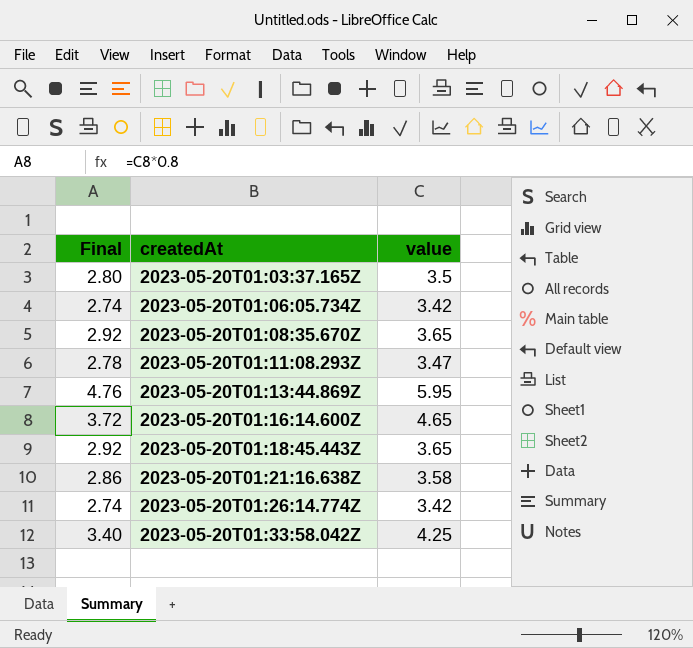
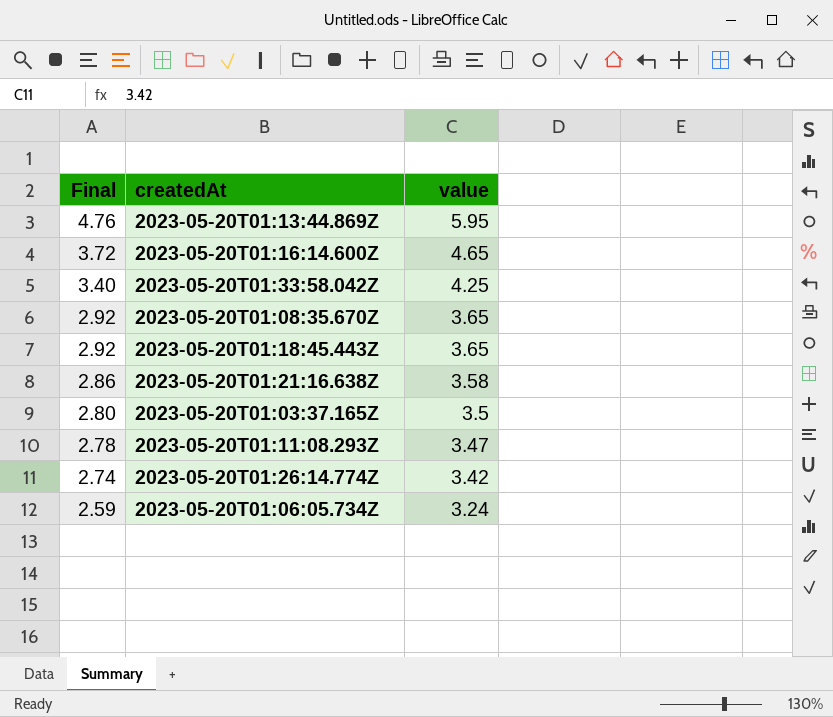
row order: createdAt ascending -> Final descending
2023-05-20T01:06:05.734Z | Final: 2.74 -> 2.59
2023-05-20T01:06:05.734Z | value: 3.42 -> 3.24

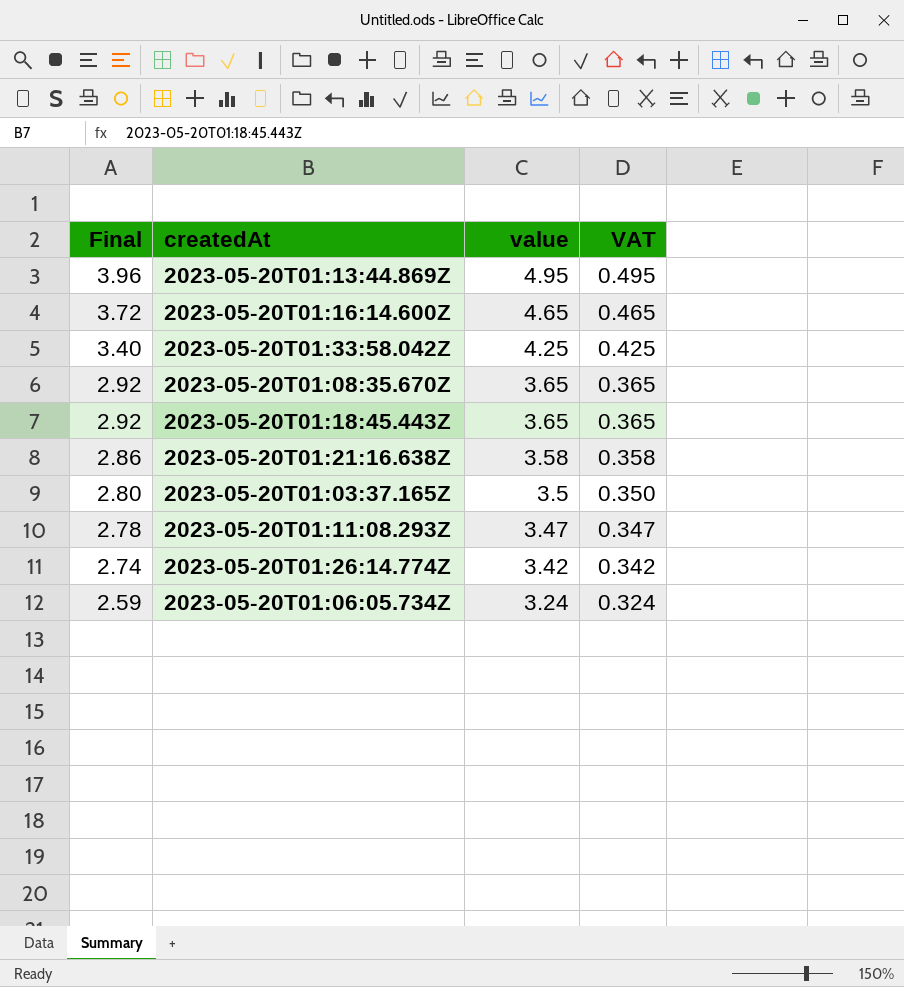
column VAT | formula: none -> [value] * 0.1
2023-05-20T01:13:44.869Z | Final: 4.76 -> 3.96
2023-05-20T01:13:44.869Z | value: 5.95 -> 4.95

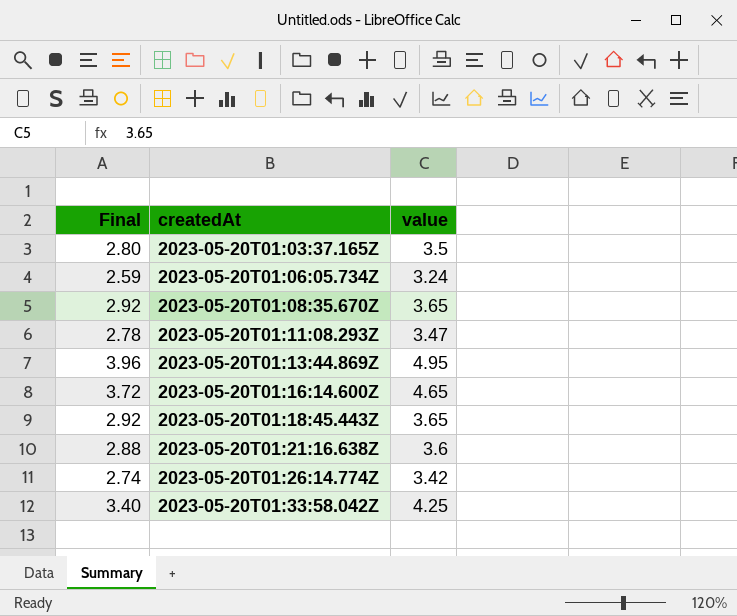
row order: Final descending -> createdAt ascending
column VAT | formula: [value] * 0.1 -> none
2023-05-20T01:21:16.638Z | Final: 2.86 -> 2.88
2023-05-20T01:21:16.638Z | value: 3.58 -> 3.6

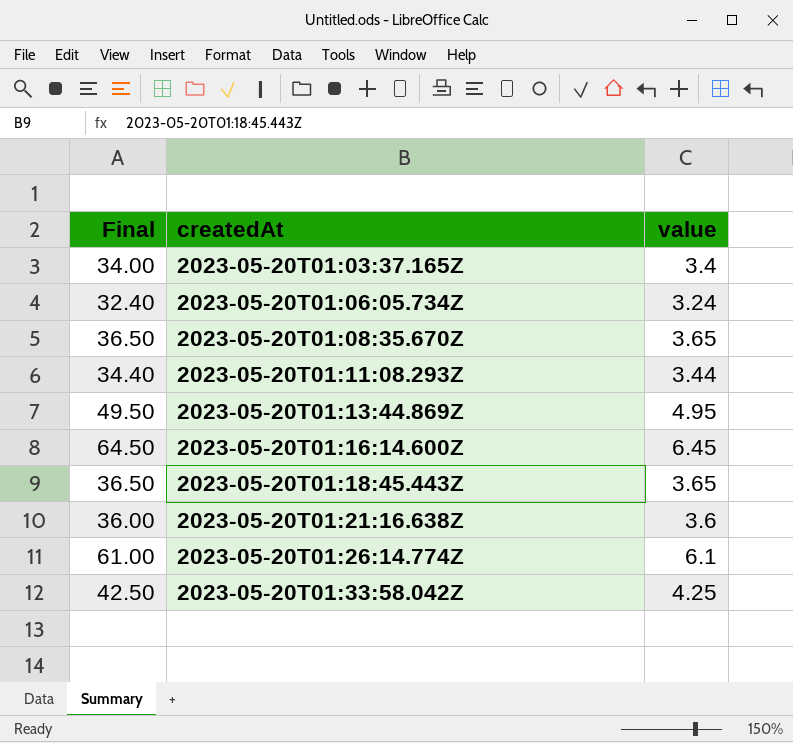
column Final | formula: [value] * 0.8 -> [value] * 10
2023-05-20T01:03:37.165Z | value: 3.5 -> 3.4
2023-05-20T01:11:08.293Z | value: 3.47 -> 3.44
2023-05-20T01:16:14.600Z | value: 4.65 -> 6.45
2023-05-20T01:26:14.774Z | value: 3.42 -> 6.1

